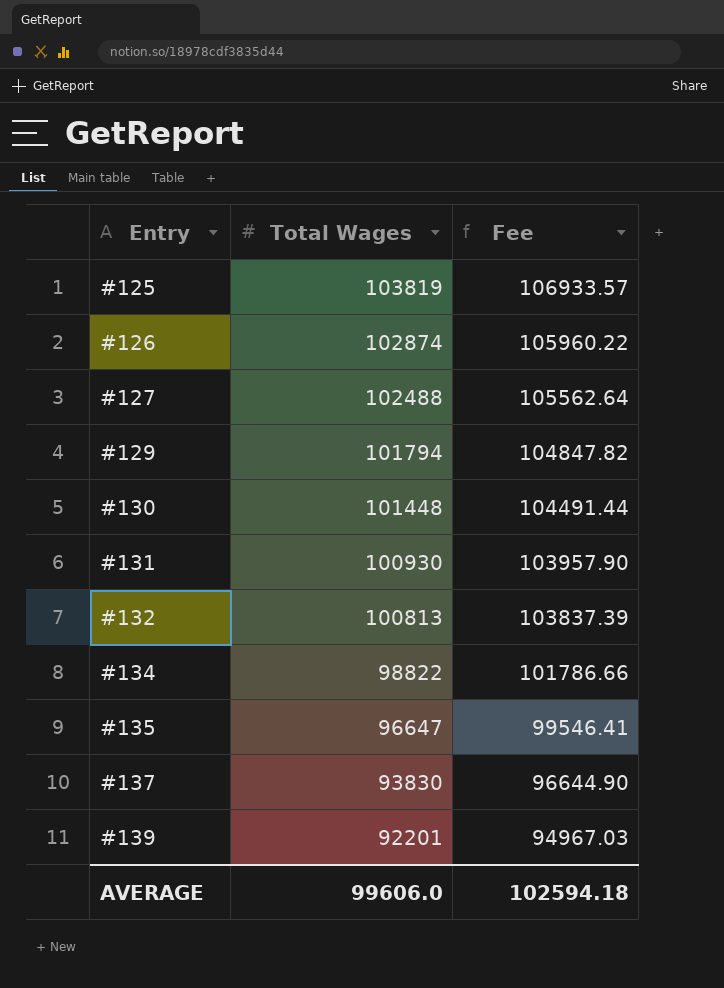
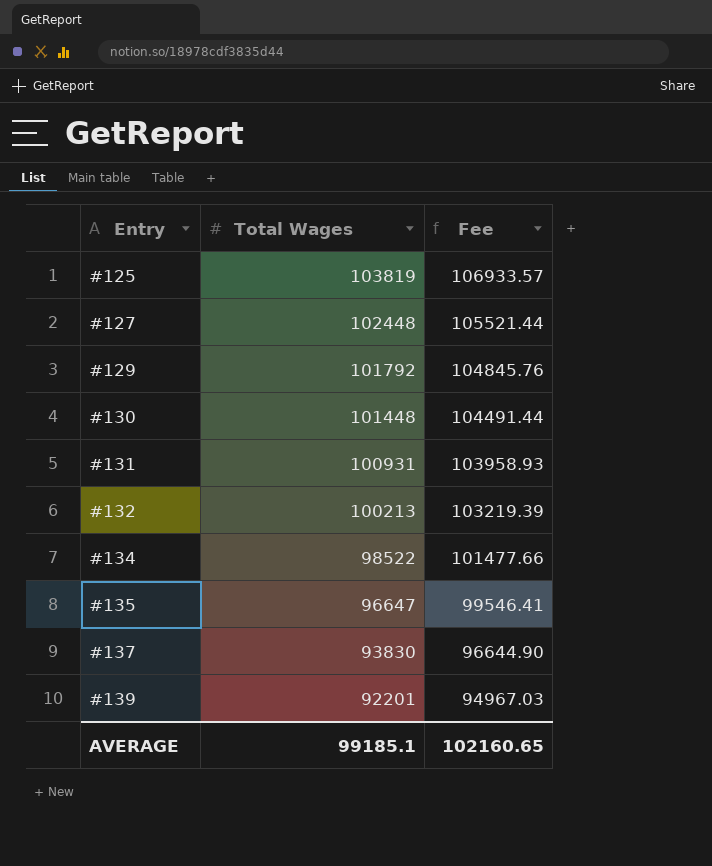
row #126: 102874 | 105960.22 -> none
#127 | Total Wages: 102488 -> 102448
#127 | Fee: 105562.64 -> 105521.44
#129 | Total Wages: 101794 -> 101792
#129 | Fee: 104847.82 -> 104845.76
#131 | Total Wages: 100930 -> 100931
#131 | Fee: 103957.90 -> 103958.93
#132 | Total Wages: 100813 -> 100213
#132 | Fee: 103837.39 -> 103219.39
#134 | Total Wages: 98822 -> 98522
#134 | Fee: 101786.66 -> 101477.66
AVERAGE | Total Wages: 99606.0 -> 99185.1
AVERAGE | Fee: 102594.18 -> 102160.65

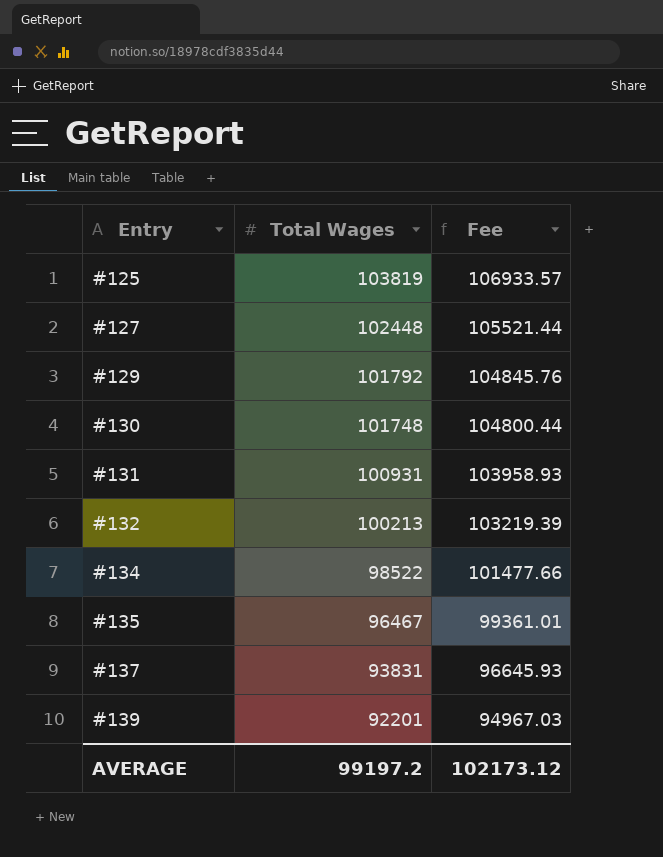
#130 | Total Wages: 101448 -> 101748
#130 | Fee: 104491.44 -> 104800.44
#135 | Total Wages: 96647 -> 96467
#135 | Fee: 99546.41 -> 99361.01
#137 | Total Wages: 93830 -> 93831
#137 | Fee: 96644.90 -> 96645.93
AVERAGE | Total Wages: 99185.1 -> 99197.2
AVERAGE | Fee: 102160.65 -> 102173.12

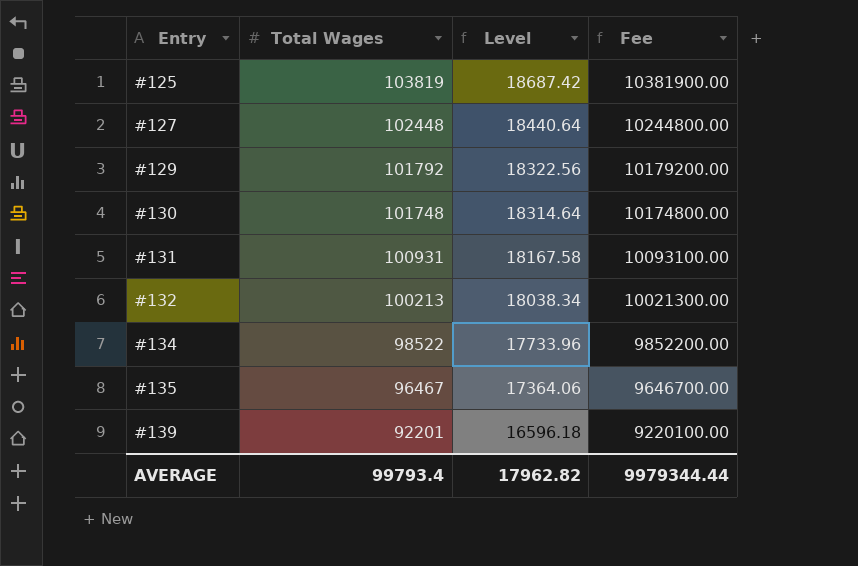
column Level | formula: none -> [Total Wages] * 0.18
column Fee | formula: [Total Wages] * 1.03 -> [Total Wages] * 100
row #137: 93831 | 96645.93 -> none
AVERAGE | Total Wages: 99197.2 -> 99793.4
AVERAGE | Fee: 102173.12 -> 9979344.44

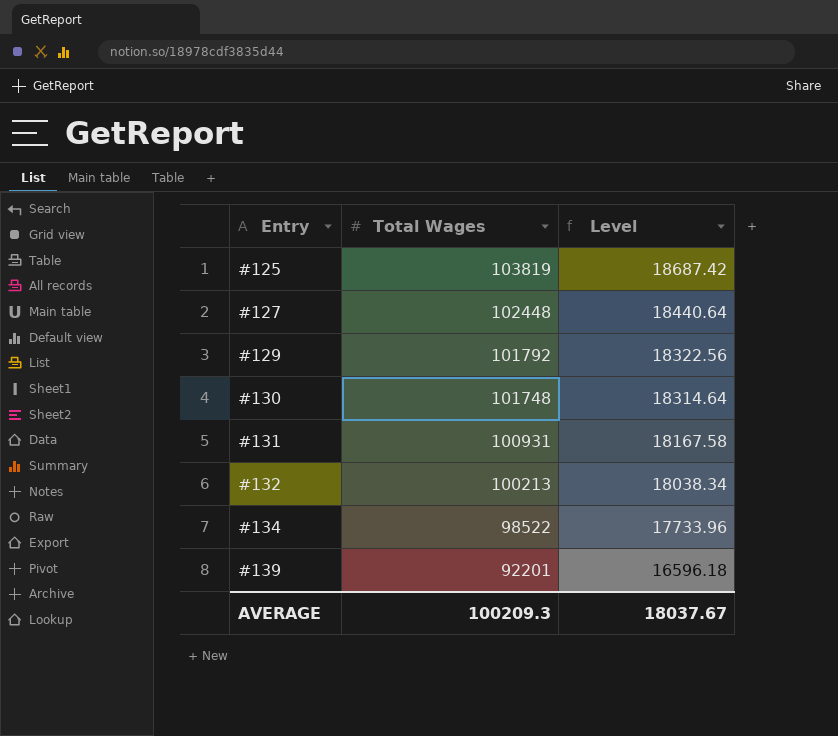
column Fee | formula: [Total Wages] * 100 -> none
row #135: 96467 | 17364.06 | 9646700.00 -> none
AVERAGE | Total Wages: 99793.4 -> 100209.3
AVERAGE | Level: 17962.82 -> 18037.67

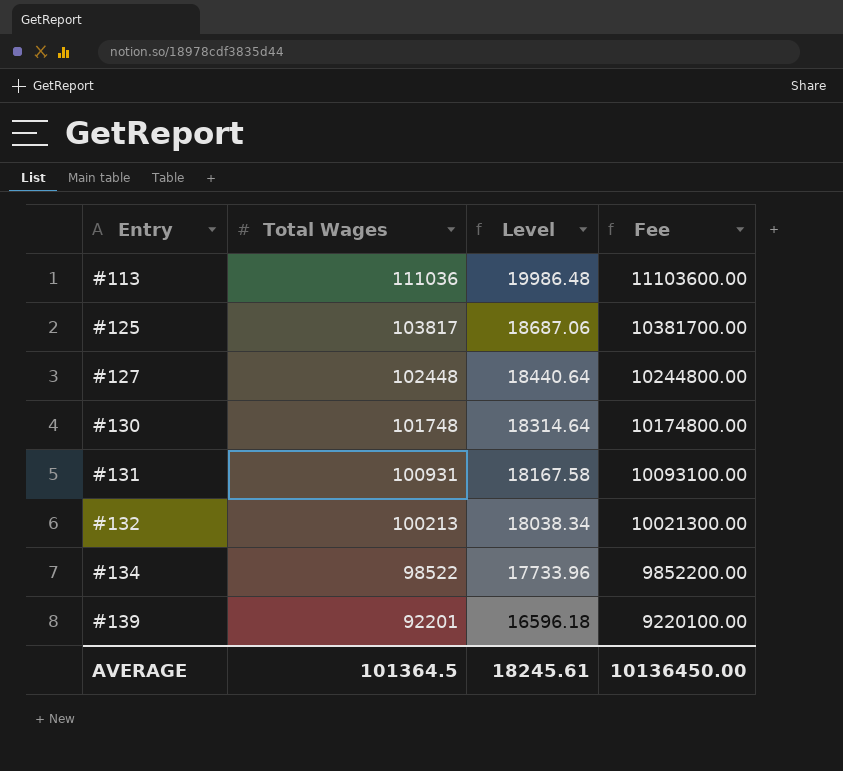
column Fee | formula: none -> [Total Wages] * 100
row #129: 101792 | 18322.56 -> none
row #113: none -> 111036 | 19986.48 | 11103600.00
#125 | Total Wages: 103819 -> 103817
#125 | Level: 18687.42 -> 18687.06
AVERAGE | Total Wages: 100209.3 -> 101364.5
AVERAGE | Level: 18037.67 -> 18245.61

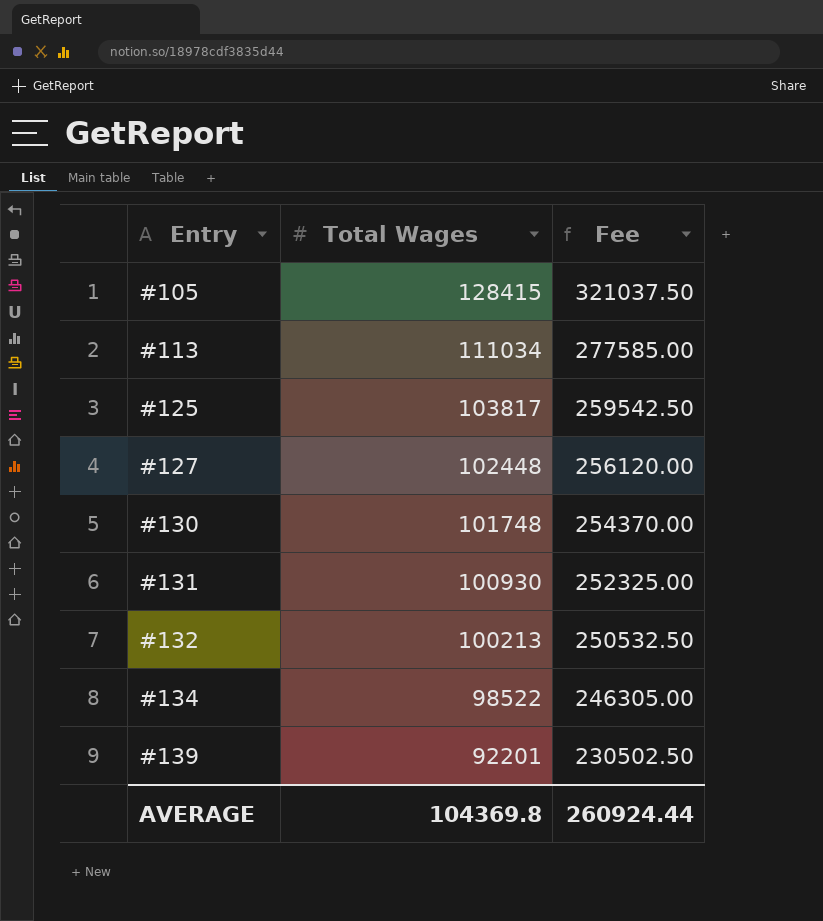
column Level | formula: [Total Wages] * 0.18 -> none
column Fee | formula: [Total Wages] * 100 -> [Total Wages] * 2.5
row #105: none -> 128415 | 321037.50
#113 | Total Wages: 111036 -> 111034
#131 | Total Wages: 100931 -> 100930
AVERAGE | Total Wages: 101364.5 -> 104369.8
AVERAGE | Fee: 10136450.00 -> 260924.44

